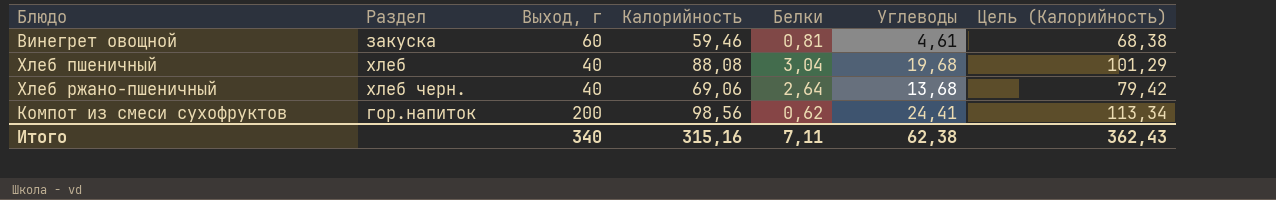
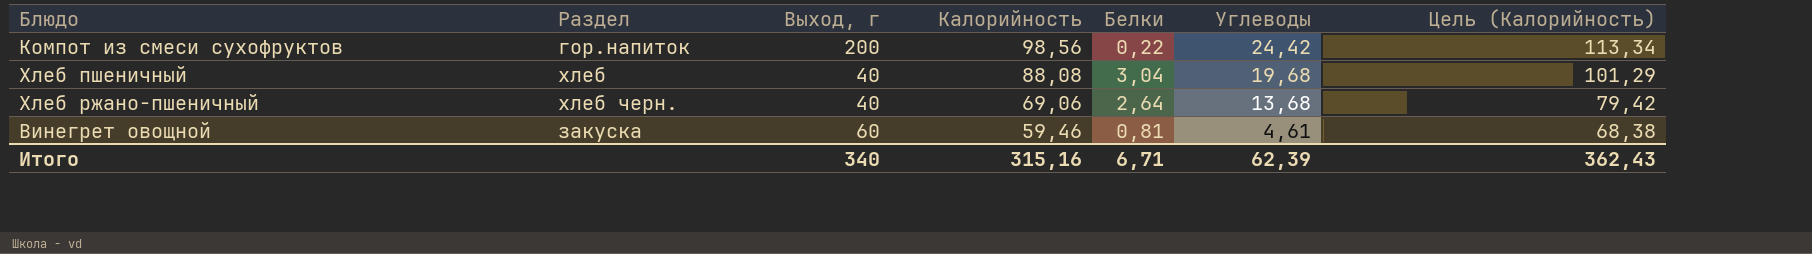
row order: none -> Калорийность descending
Компот из смеси сухофруктов | Белки: 0,62 -> 0,22
Компот из смеси сухофруктов | Углеводы: 24,41 -> 24,42
Итого | Белки: 7,11 -> 6,71
Итого | Углеводы: 62,38 -> 62,39

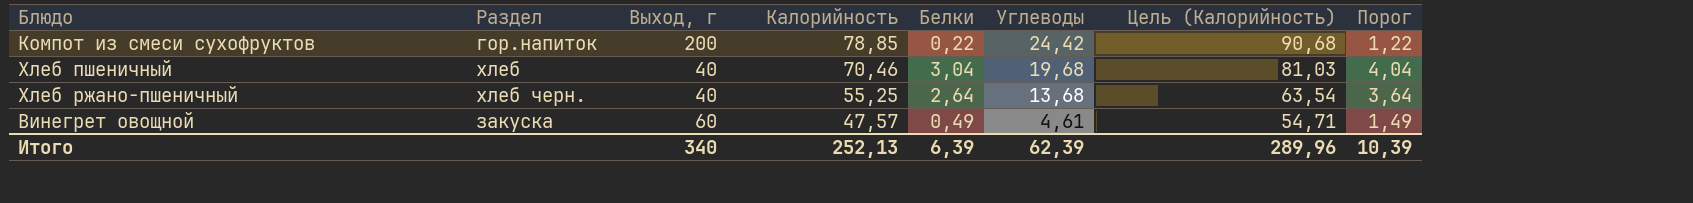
column Порог | formula: none -> [Белки] + 1
Компот из смеси сухофруктов | Калорийность: 98,56 -> 78,85
Компот из смеси сухофруктов | Цель (Калорийность): 113,34 -> 90,68
Хлеб пшеничный | Калорийность: 88,08 -> 70,46
Хлеб пшеничный | Цель (Калорийность): 101,29 -> 81,03
Хлеб ржано-пшеничный | Калорийность: 69,06 -> 55,25
Хлеб ржано-пшеничный | Цель (Калорийность): 79,42 -> 63,54
Винегрет овощной | Калорийность: 59,46 -> 47,57
Винегрет овощной | Белки: 0,81 -> 0,49
Винегрет овощной | Цель (Калорийность): 68,38 -> 54,71
Итого | Калорийность: 315,16 -> 252,13
Итого | Белки: 6,71 -> 6,39
Итого | Цель (Калорийность): 362,43 -> 289,96

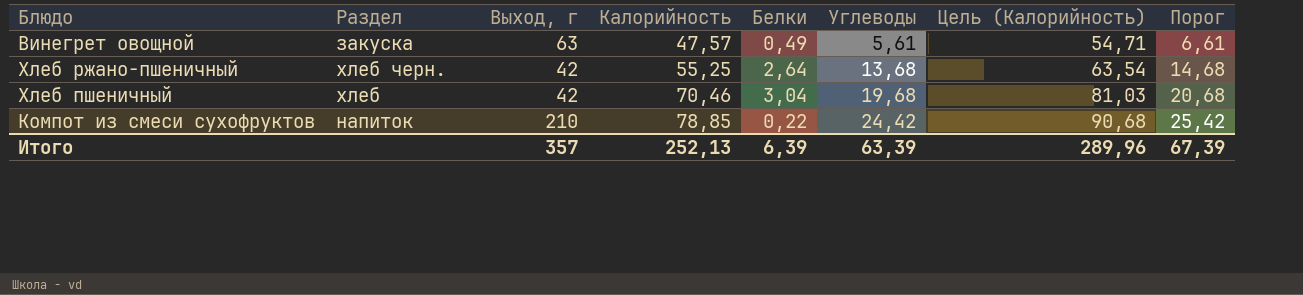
row order: Калорийность descending -> Калорийность ascending
column Порог | formula: [Белки] + 1 -> [Углеводы] + 1
Винегрет овощной | Выход, г: 60 -> 63
Винегрет овощной | Углеводы: 4,61 -> 5,61
Хлеб ржано-пшеничный | Выход, г: 40 -> 42
Хлеб пшеничный | Выход, г: 40 -> 42
Компот из смеси сухофруктов | Раздел: гор.напиток -> напиток
Компот из смеси сухофруктов | Выход, г: 200 -> 210
Итого | Выход, г: 340 -> 357
Итого | Углеводы: 62,39 -> 63,39
Итого | Порог: 10,39 -> 67,39

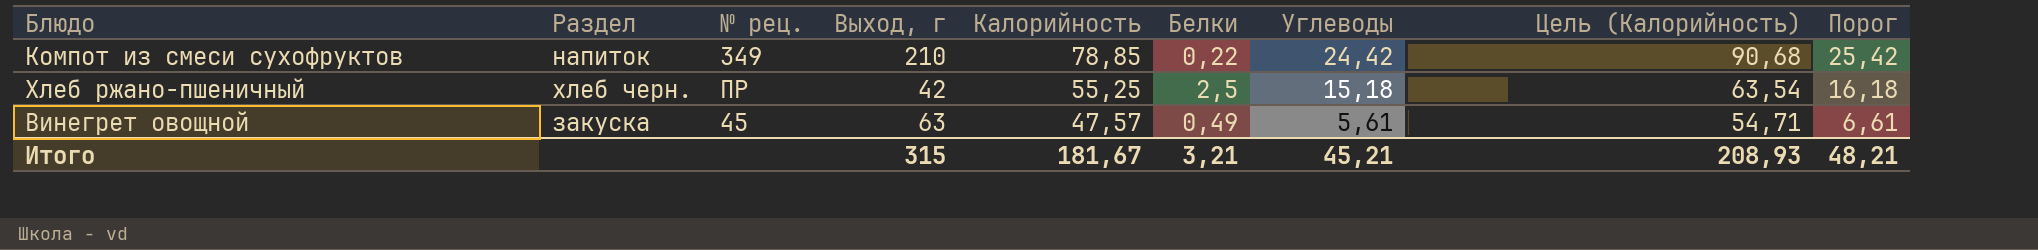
row order: Калорийность ascending -> Калорийность descending
column № рец. | position: none -> 3
row Хлеб пшеничный: хлеб | 42 | 70,46 | 3,04 | 19,68 | 81,03 | 20,68 -> none
Хлеб ржано-пшеничный | Белки: 2,64 -> 2,5
Хлеб ржано-пшеничный | Углеводы: 13,68 -> 15,18
Хлеб ржано-пшеничный | Порог: 14,68 -> 16,18
Итого | Выход, г: 357 -> 315
Итого | Калорийность: 252,13 -> 181,67
Итого | Белки: 6,39 -> 3,21
Итого | Углеводы: 63,39 -> 45,21
Итого | Цель (Калорийность): 289,96 -> 208,93
Итого | Порог: 67,39 -> 48,21

